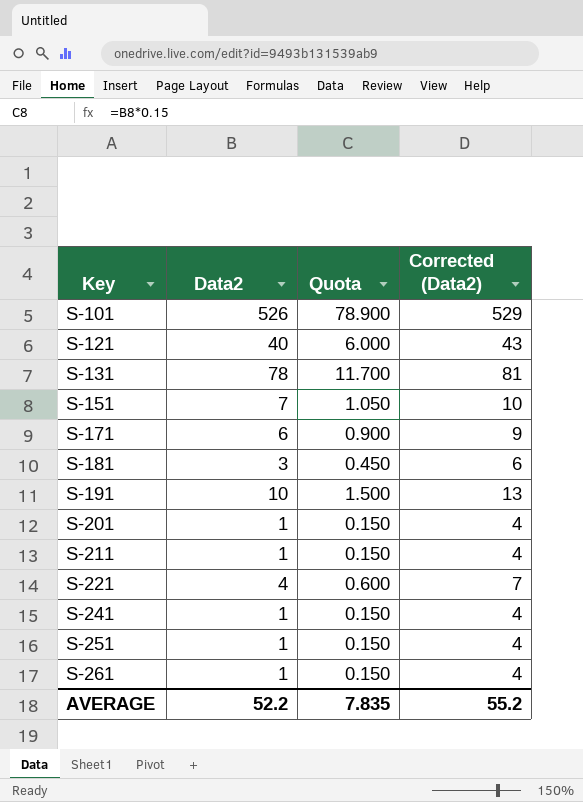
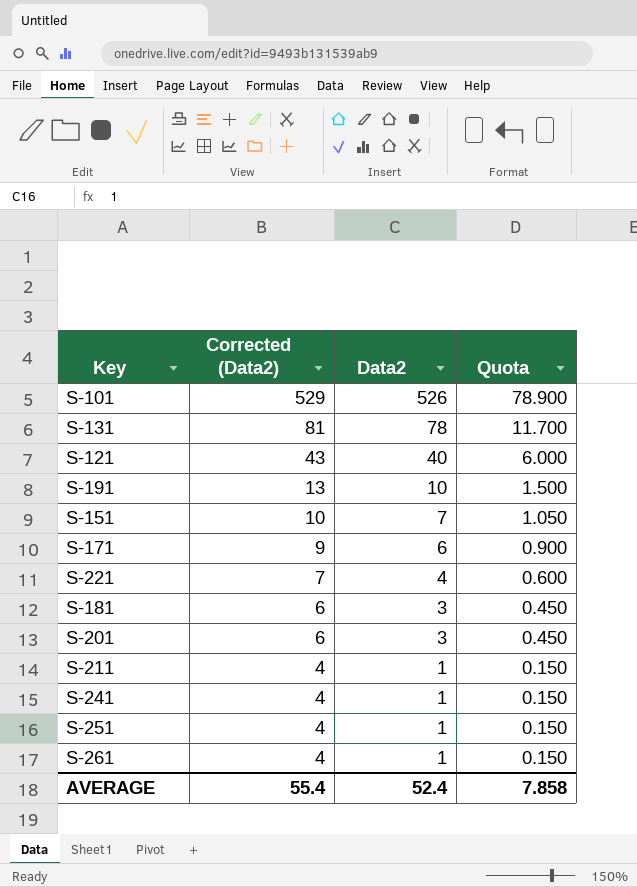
row order: Key ascending -> Corrected (Data2) descending
column Corrected (Data2) | position: 4 -> 2
S-201 | Corrected (Data2): 4 -> 6
S-201 | Data2: 1 -> 3
S-201 | Quota: 0.150 -> 0.450
AVERAGE | Corrected (Data2): 55.2 -> 55.4
AVERAGE | Data2: 52.2 -> 52.4
AVERAGE | Quota: 7.835 -> 7.858

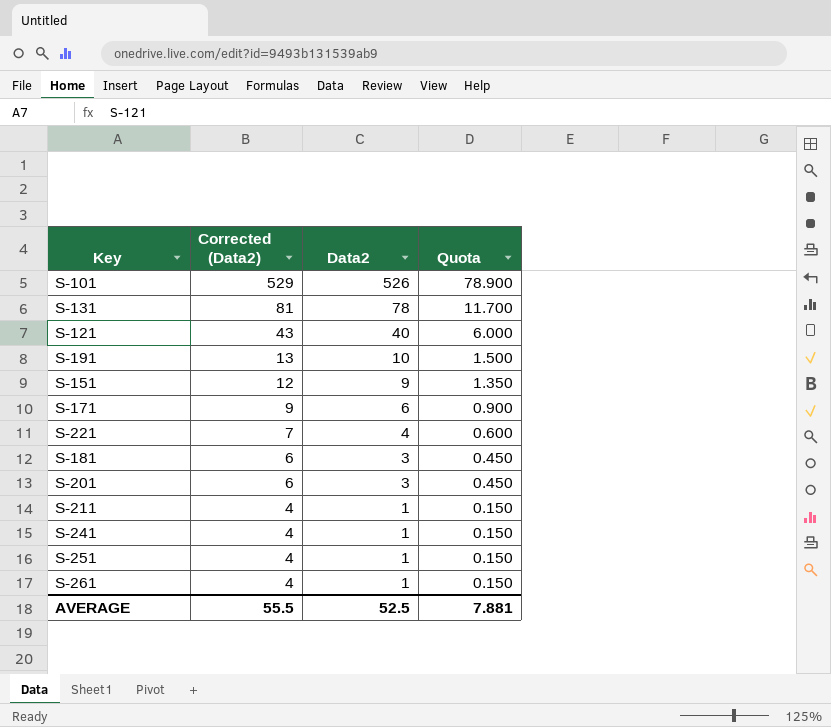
S-151 | Corrected (Data2): 10 -> 12
S-151 | Data2: 7 -> 9
S-151 | Quota: 1.050 -> 1.350
AVERAGE | Corrected (Data2): 55.4 -> 55.5
AVERAGE | Data2: 52.4 -> 52.5
AVERAGE | Quota: 7.858 -> 7.881

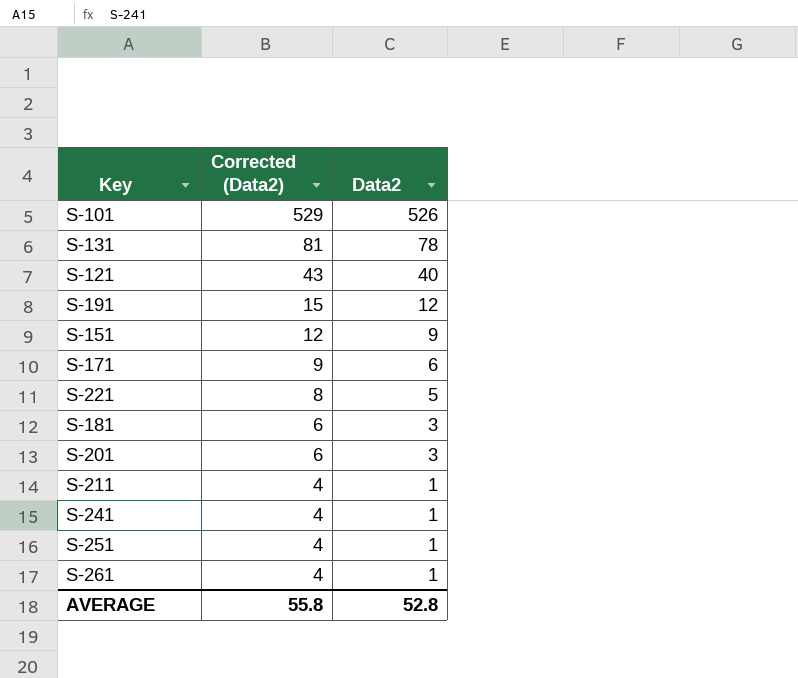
column Quota | formula: [Data2] * 0.15 -> none
S-191 | Corrected (Data2): 13 -> 15
S-191 | Data2: 10 -> 12
S-221 | Corrected (Data2): 7 -> 8
S-221 | Data2: 4 -> 5
AVERAGE | Corrected (Data2): 55.5 -> 55.8
AVERAGE | Data2: 52.5 -> 52.8

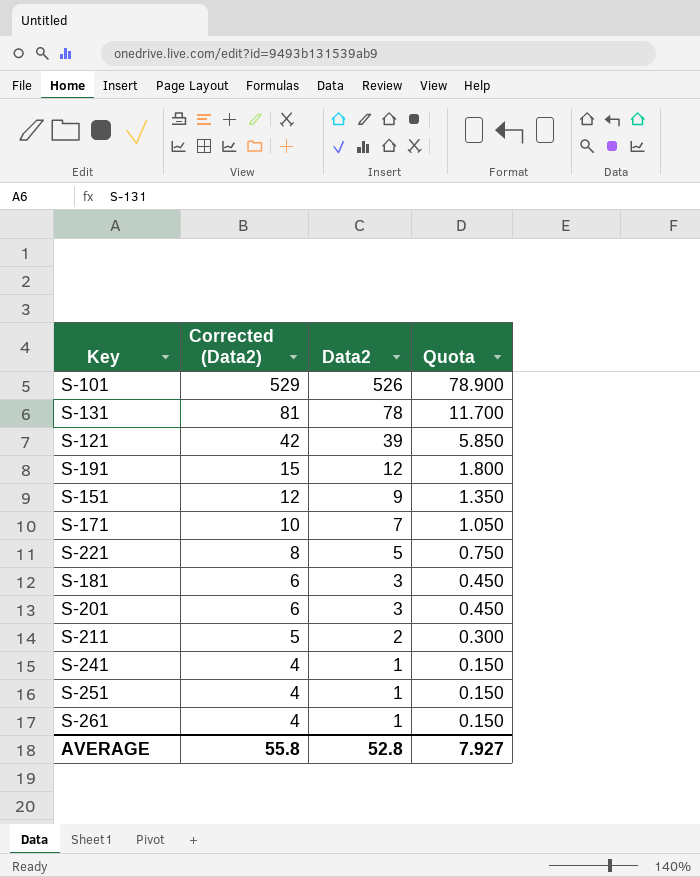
column Quota | formula: none -> [Data2] * 0.15
S-121 | Corrected (Data2): 43 -> 42
S-121 | Data2: 40 -> 39
S-171 | Corrected (Data2): 9 -> 10
S-171 | Data2: 6 -> 7
S-211 | Corrected (Data2): 4 -> 5
S-211 | Data2: 1 -> 2

